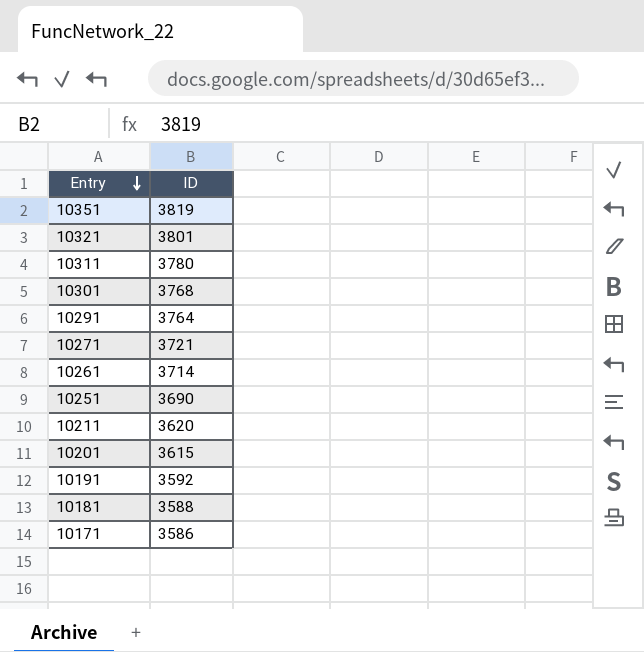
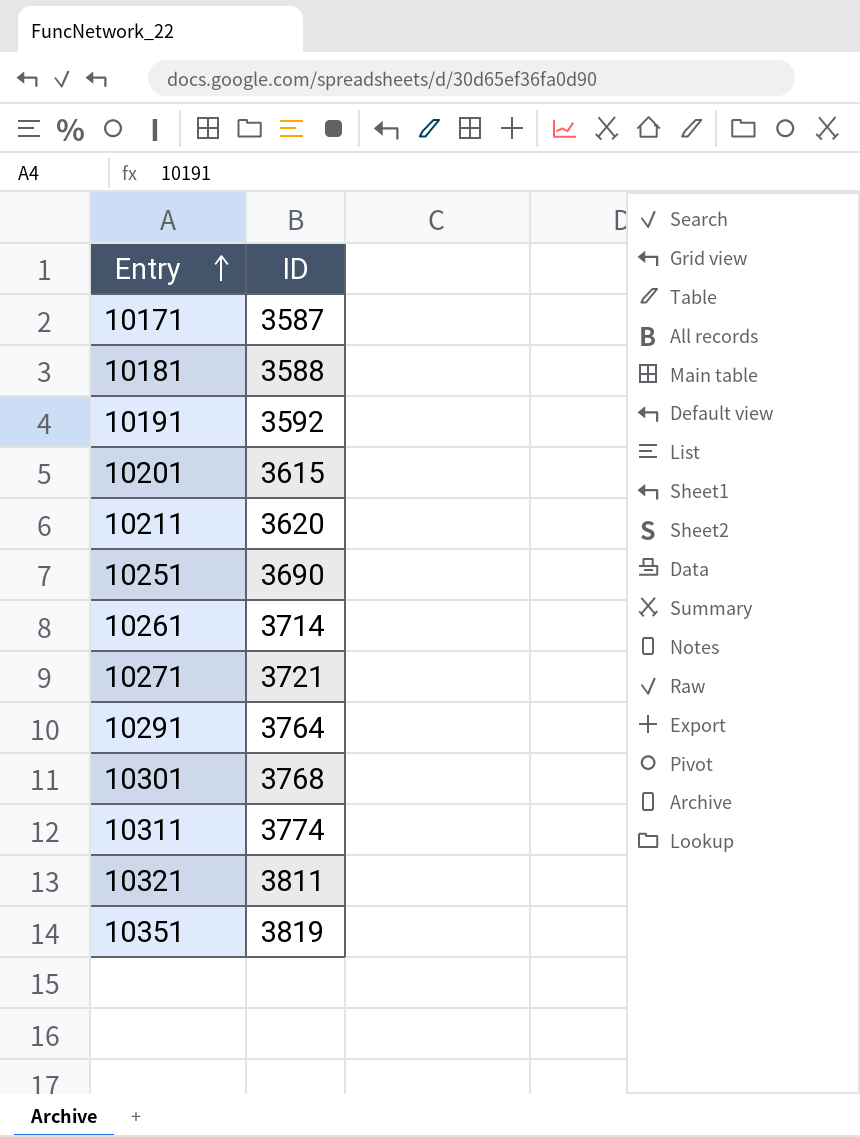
row order: Entry descending -> Entry ascending
10171 | ID: 3586 -> 3587
10311 | ID: 3780 -> 3774
10321 | ID: 3801 -> 3811

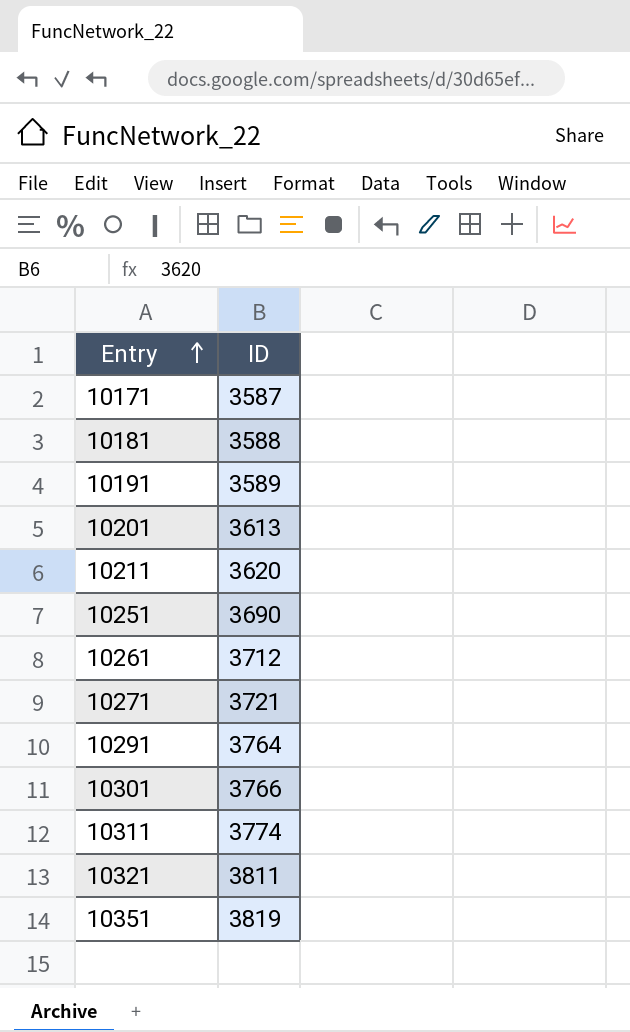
10191 | ID: 3592 -> 3589
10201 | ID: 3615 -> 3613
10261 | ID: 3714 -> 3712
10301 | ID: 3768 -> 3766

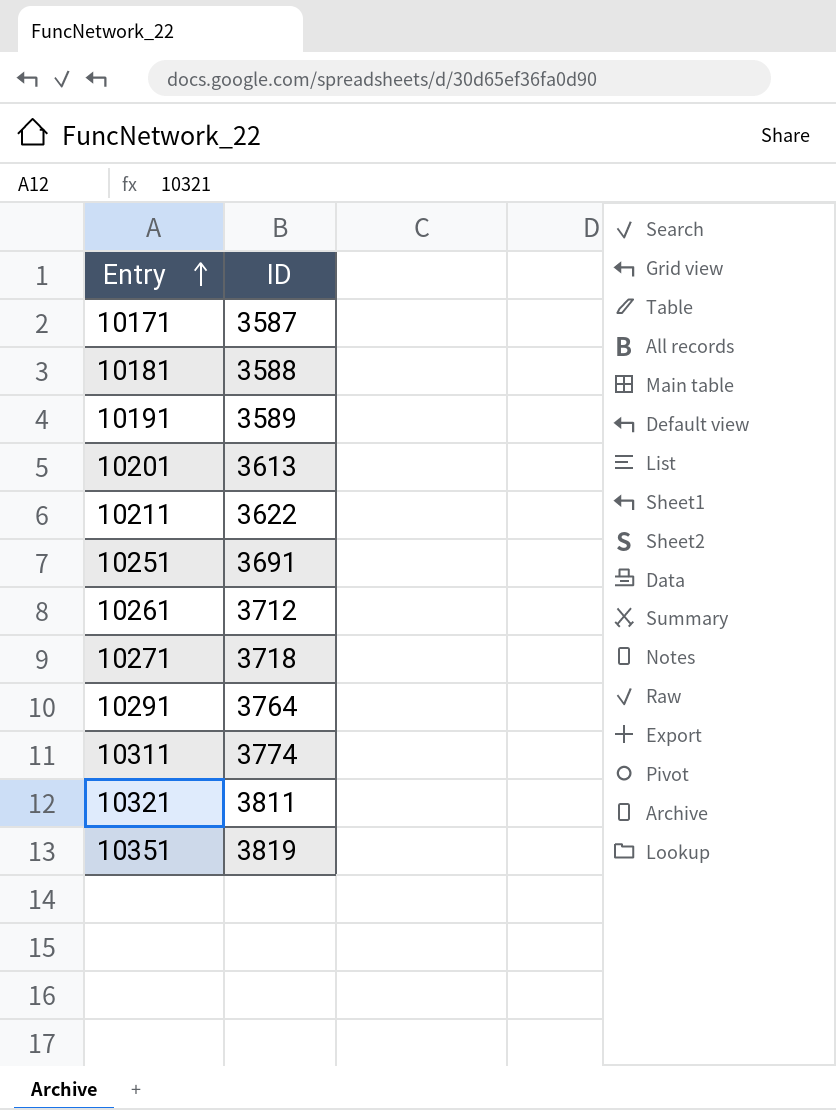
row 10301: 3766 -> none
10211 | ID: 3620 -> 3622
10251 | ID: 3690 -> 3691
10271 | ID: 3721 -> 3718

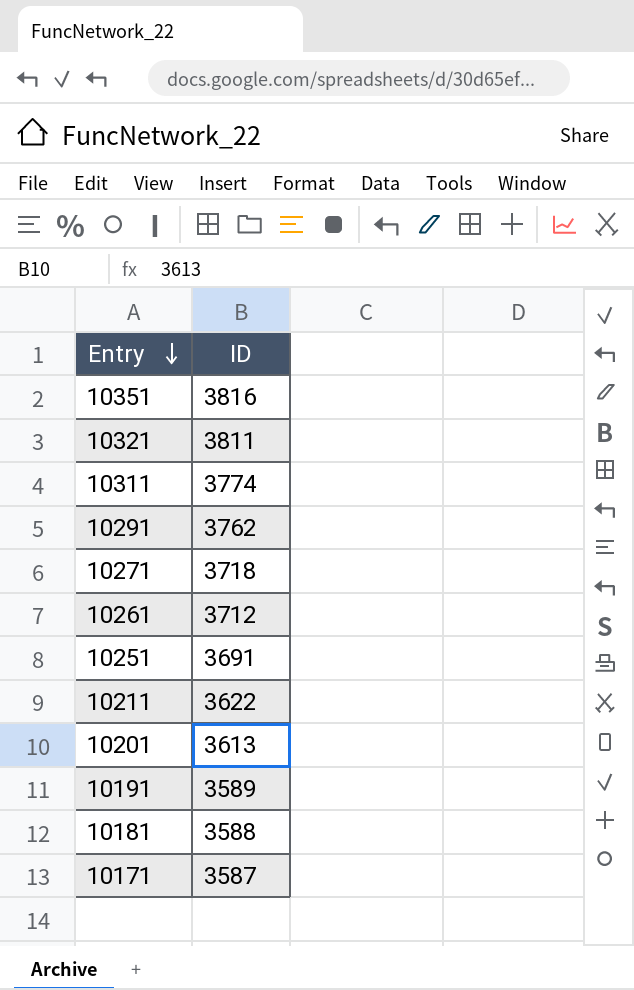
row order: Entry ascending -> Entry descending
10351 | ID: 3819 -> 3816
10291 | ID: 3764 -> 3762

